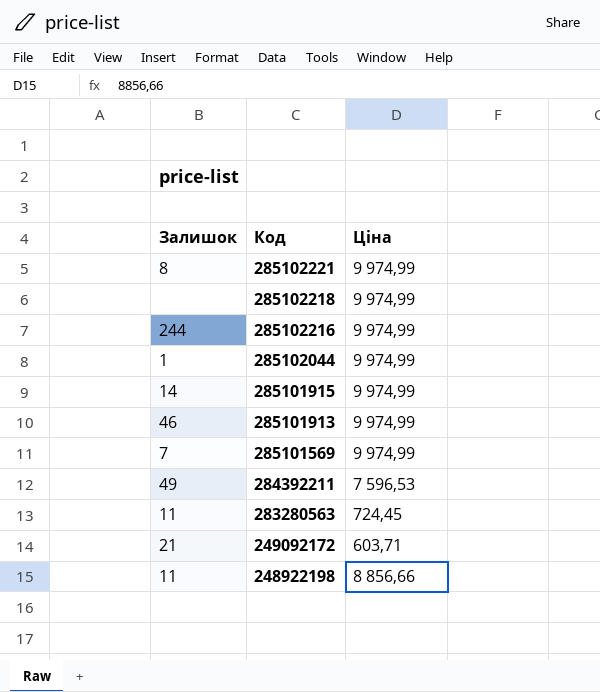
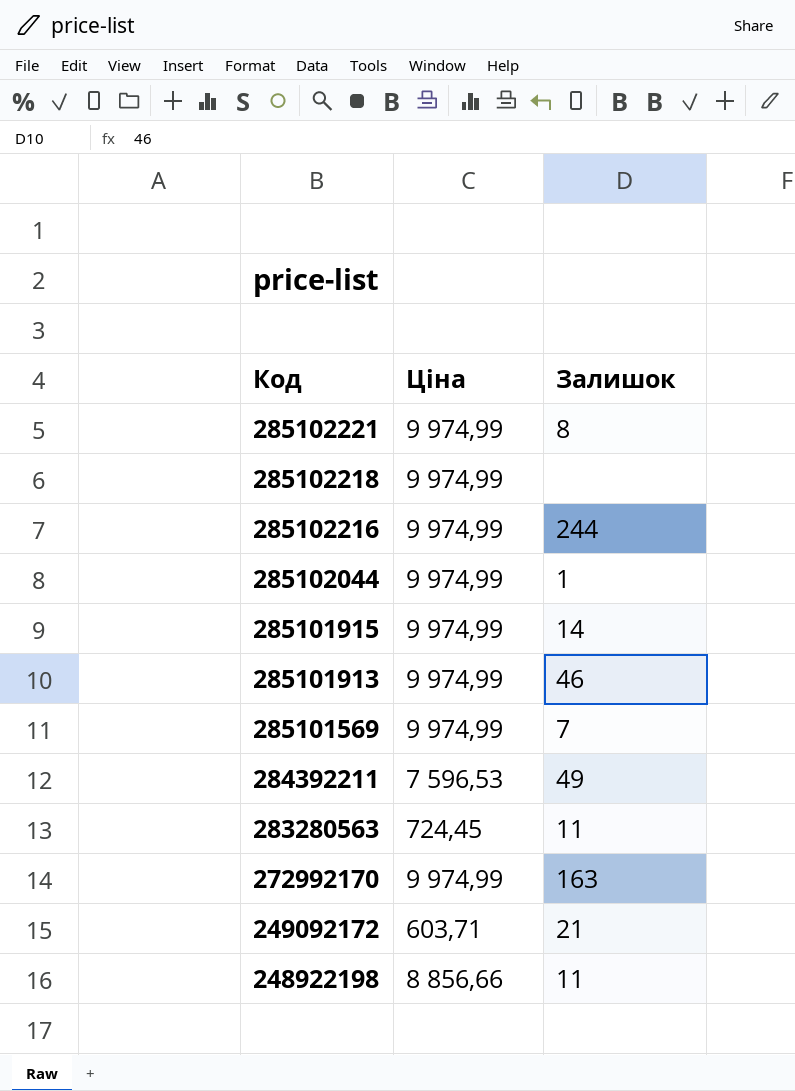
column Залишок | position: 1 -> 3
row 272992170: none -> 9 974,99 | 163

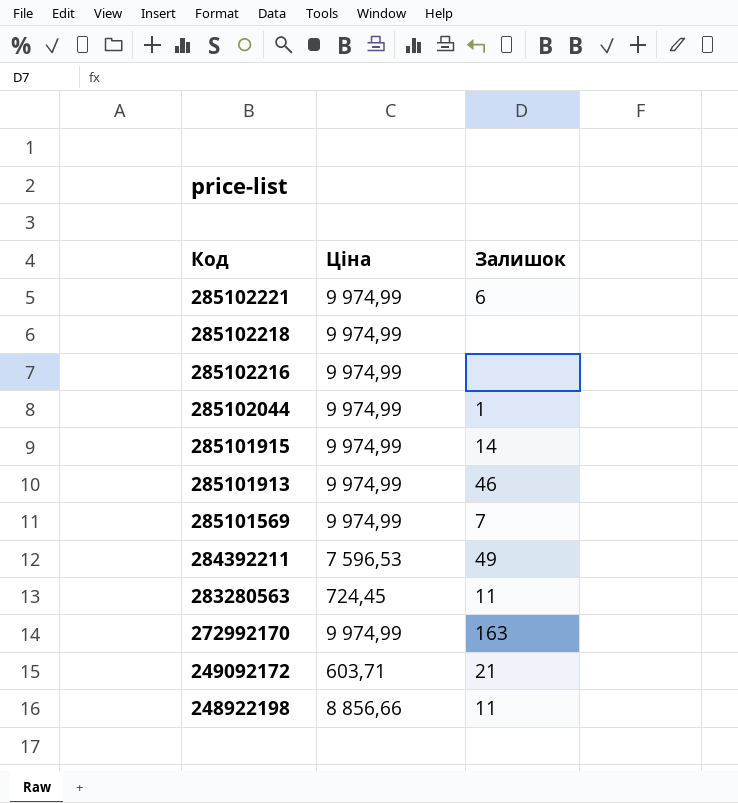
285102221 | Залишок: 8 -> 6
285102216 | Залишок: 244 -> none

